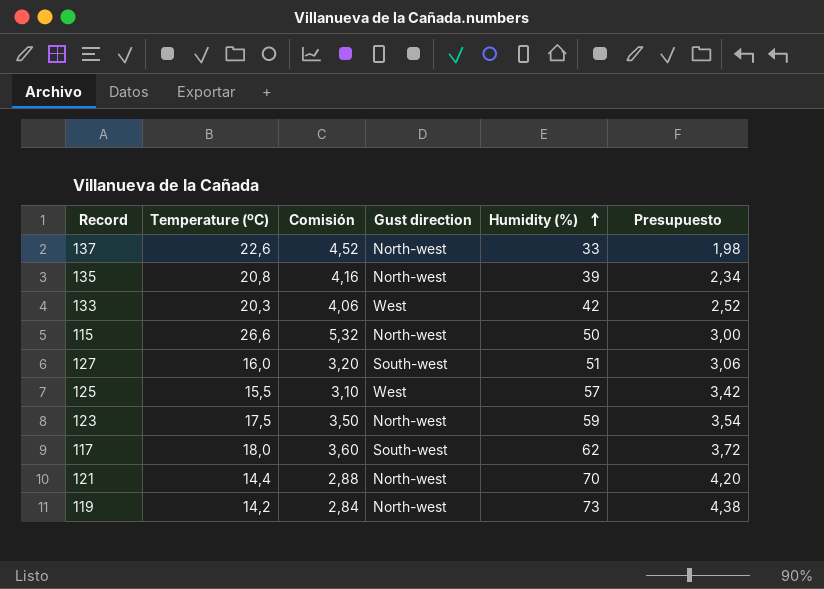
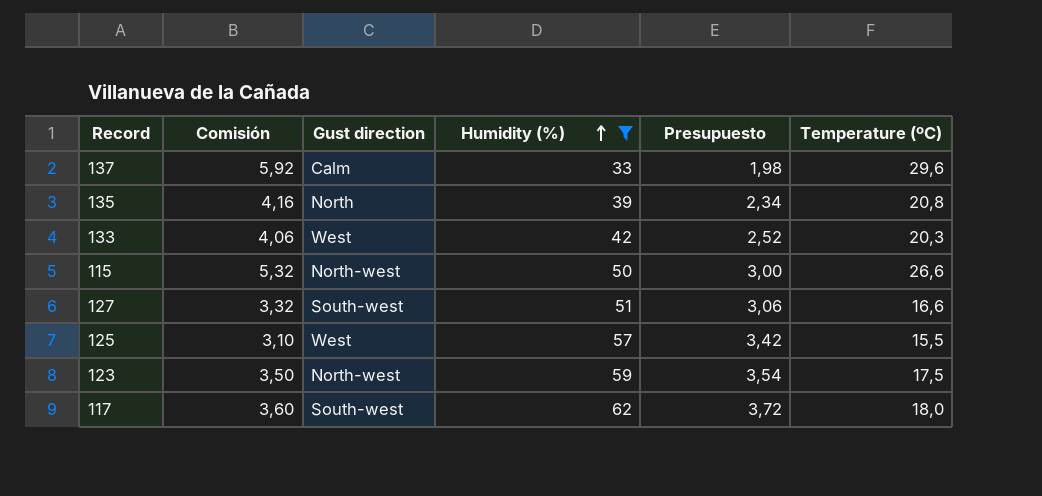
filter: none -> Humidity (%) <= 62
column Temperature (ºC) | position: 2 -> 6
137 | Comisión: 4,52 -> 5,92
137 | Gust direction: North-west -> Calm
137 | Temperature (ºC): 22,6 -> 29,6
135 | Gust direction: North-west -> North
127 | Comisión: 3,20 -> 3,32
127 | Temperature (ºC): 16,0 -> 16,6

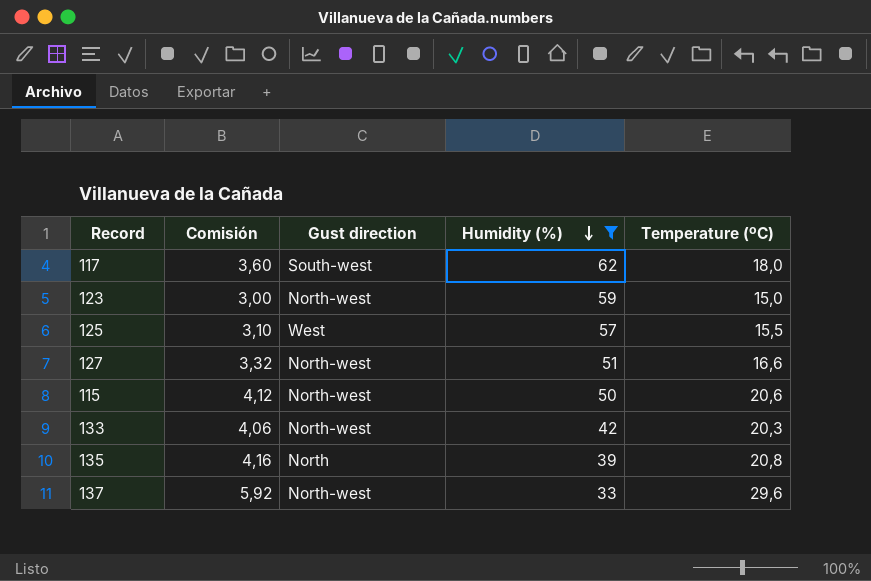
row order: Humidity (%) ascending -> Humidity (%) descending
column Presupuesto | formula: [Humidity (%)] * 0,06 -> none
123 | Comisión: 3,50 -> 3,00
123 | Temperature (ºC): 17,5 -> 15,0
127 | Gust direction: South-west -> North-west
115 | Comisión: 5,32 -> 4,12
115 | Temperature (ºC): 26,6 -> 20,6
133 | Gust direction: West -> North-west
137 | Gust direction: Calm -> North-west

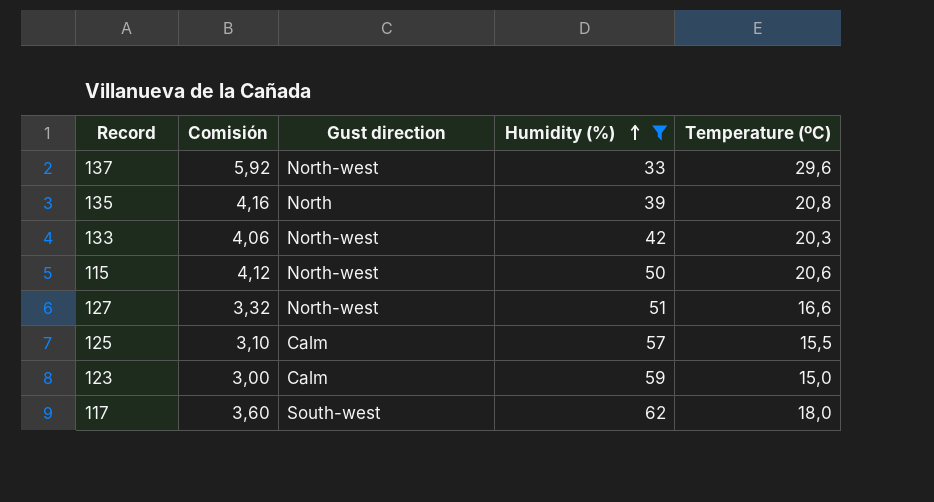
row order: Humidity (%) descending -> Humidity (%) ascending
125 | Gust direction: West -> Calm
123 | Gust direction: North-west -> Calm

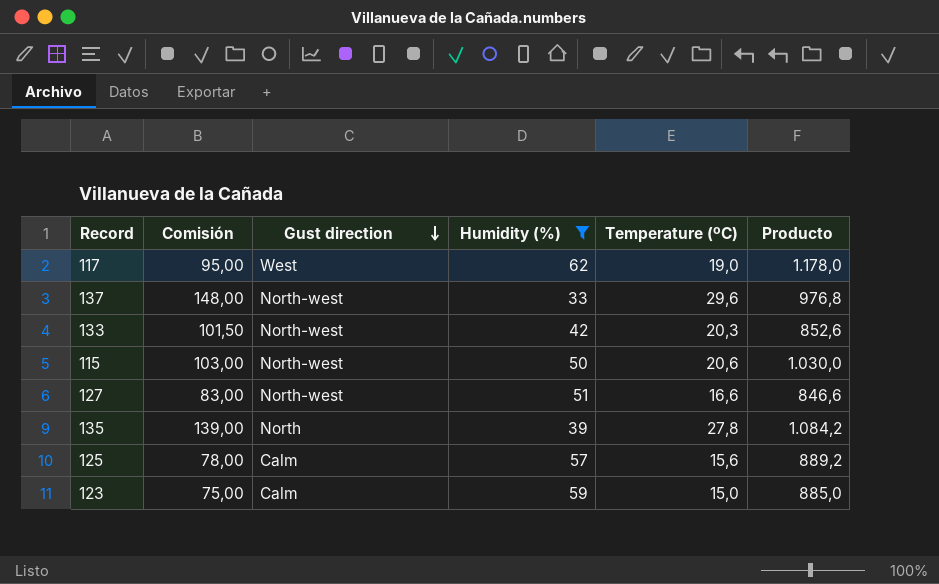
row order: Humidity (%) ascending -> Gust direction descending
column Comisión | formula: [Temperature (ºC)] * 0,2 -> [Temperature (ºC)] * 5
column Producto | formula: none -> [Humidity (%)] * [Temperature (ºC)]
117 | Gust direction: South-west -> West
117 | Temperature (ºC): 18,0 -> 19,0
135 | Temperature (ºC): 20,8 -> 27,8
125 | Temperature (ºC): 15,5 -> 15,6

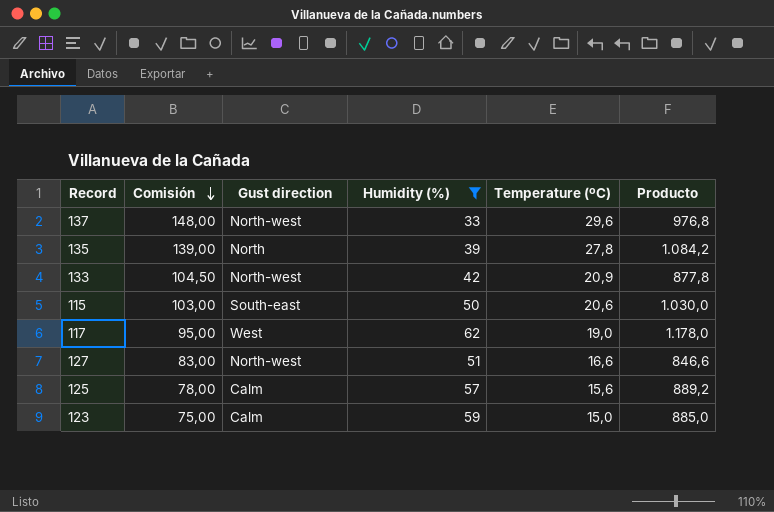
row order: Gust direction descending -> Comisión descending
133 | Comisión: 101,50 -> 104,50
133 | Temperature (ºC): 20,3 -> 20,9
133 | Producto: 852,6 -> 877,8
115 | Gust direction: North-west -> South-east

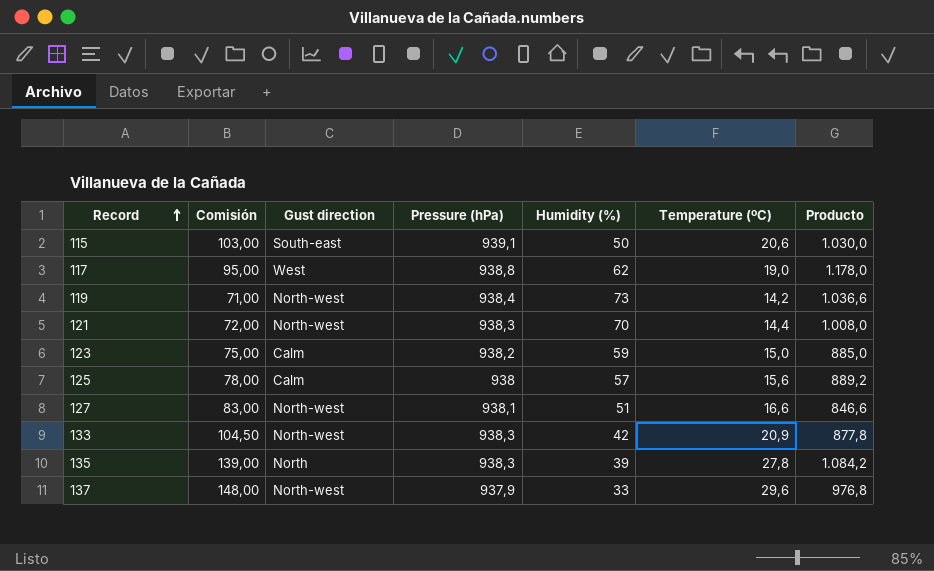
filter: Humidity (%) <= 62 -> none
row order: Comisión descending -> Record ascending
column Pressure (hPa) | position: none -> 4

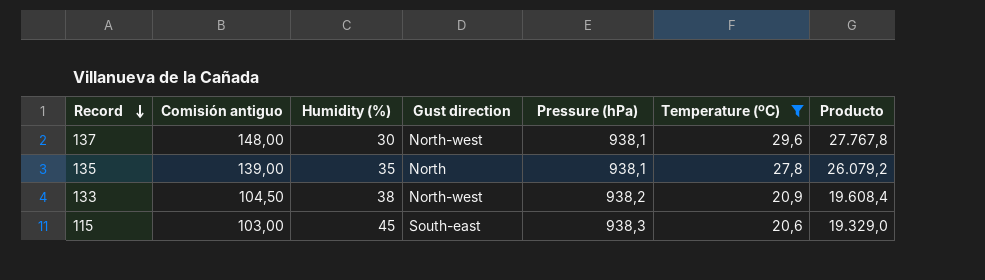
filter: none -> Temperature (ºC) >= 20,6
row order: Record ascending -> Record descending
column name: Comisión -> Comisión antiguo
column Humidity (%) | position: 5 -> 3
column Producto | formula: [Humidity (%)] * [Temperature (ºC)] -> [Pressure (hPa)] * [Temperature (ºC)]
137 | Humidity (%): 33 -> 30
137 | Pressure (hPa): 937,9 -> 938,1
135 | Humidity (%): 39 -> 35
135 | Pressure (hPa): 938,3 -> 938,1
133 | Humidity (%): 42 -> 38
133 | Pressure (hPa): 938,3 -> 938,2
115 | Humidity (%): 50 -> 45
115 | Pressure (hPa): 939,1 -> 938,3

